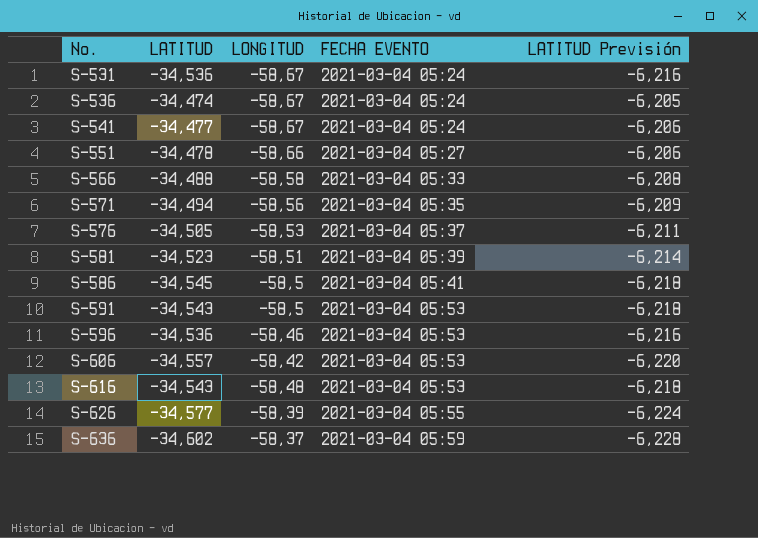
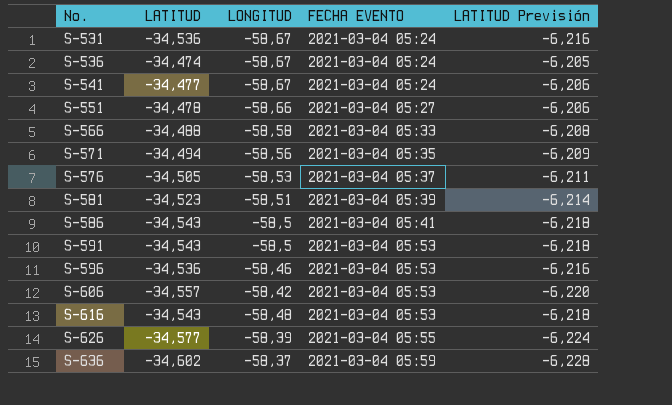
S-586 | LATITUD: -34,545 -> -34,543

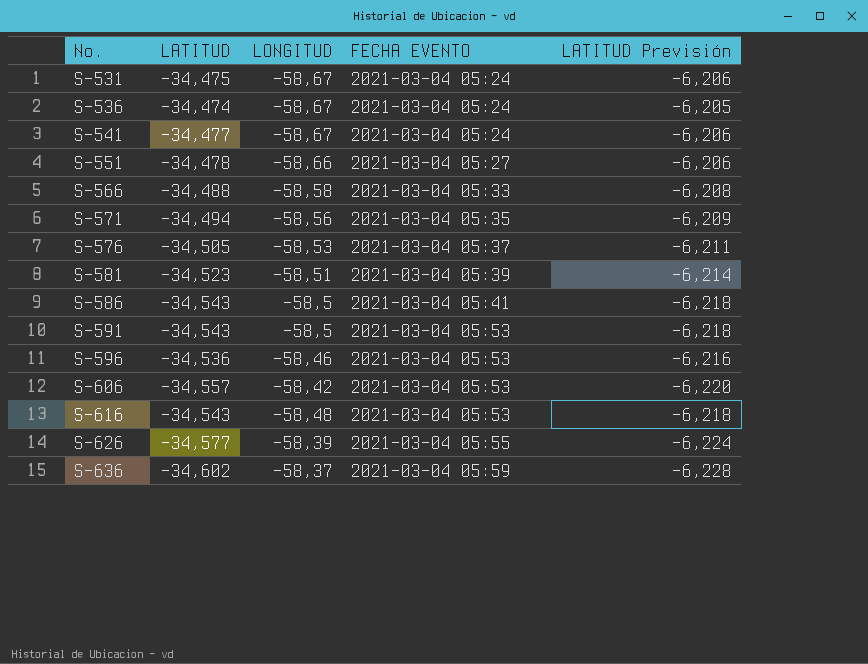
S-531 | LATITUD: -34,536 -> -34,475
S-531 | LATITUD Previsión: -6,216 -> -6,206

